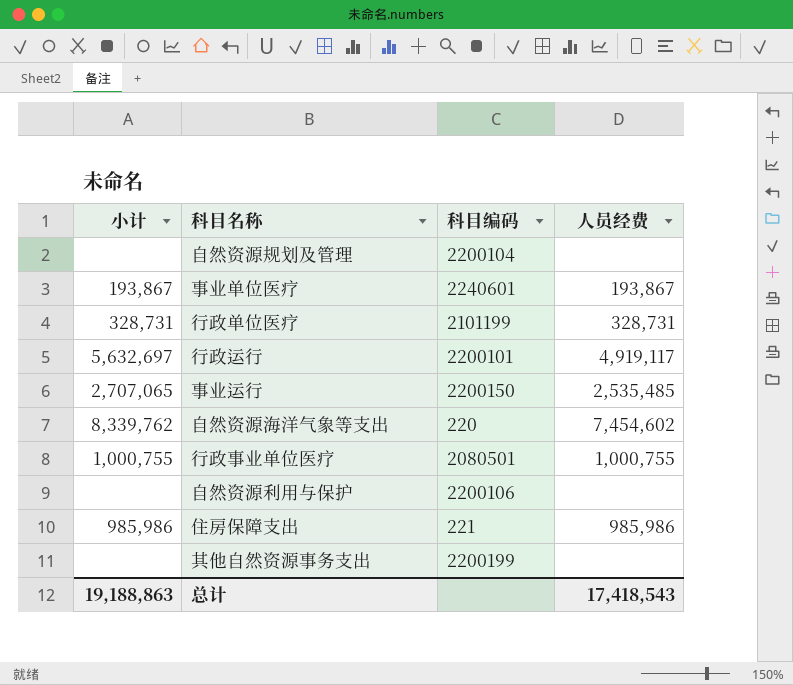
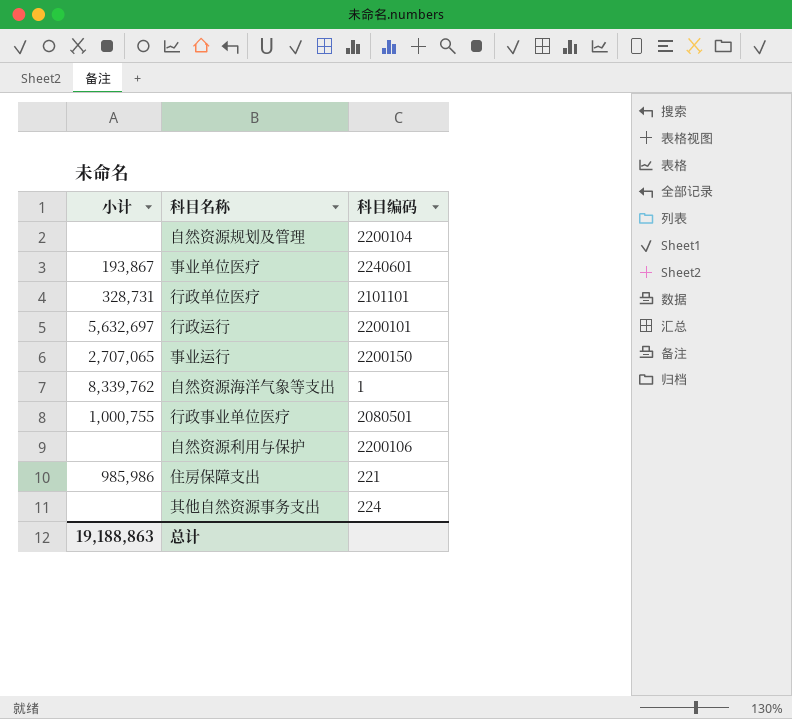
column 人员经费 | position: 4 -> none
行政单位医疗 | 科目编码: 2101199 -> 2101101
自然资源海洋气象等支出 | 科目编码: 220 -> 1
其他自然资源事务支出 | 科目编码: 2200199 -> 224

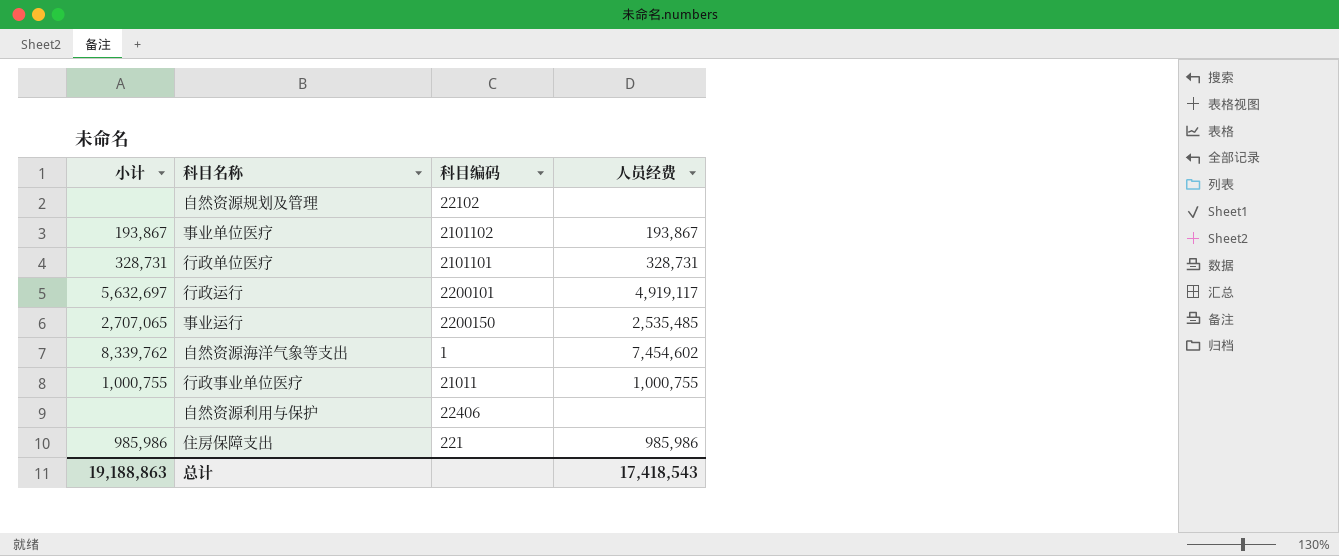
column 人员经费 | position: none -> 4
row 其他自然资源事务支出: none | 224 -> none
自然资源规划及管理 | 科目编码: 2200104 -> 22102
事业单位医疗 | 科目编码: 2240601 -> 2101102
行政事业单位医疗 | 科目编码: 2080501 -> 21011
自然资源利用与保护 | 科目编码: 2200106 -> 22406

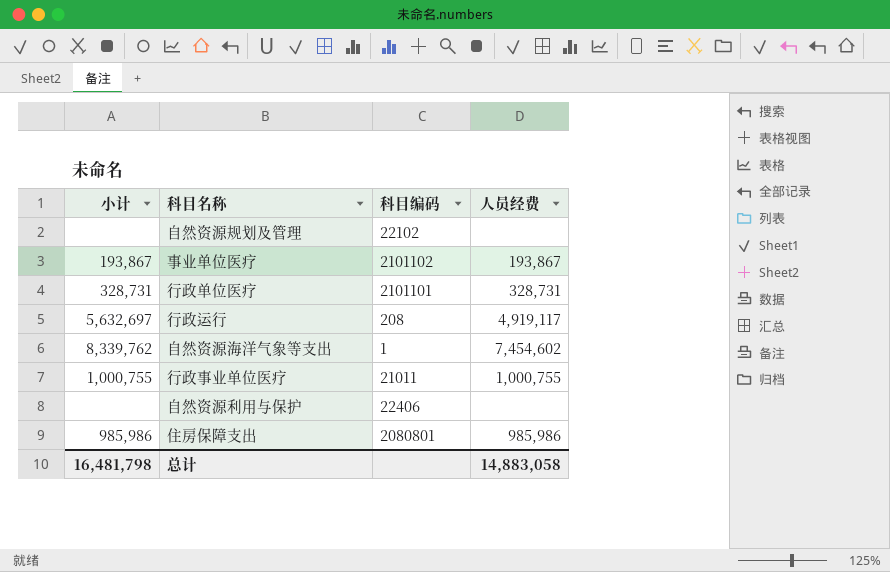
row 事业运行: 2,707,065 | 2200150 | 2,535,485 -> none
行政运行 | 科目编码: 2200101 -> 208
住房保障支出 | 科目编码: 221 -> 2080801
总计 | 小计: 19,188,863 -> 16,481,798
总计 | 人员经费: 17,418,543 -> 14,883,058

